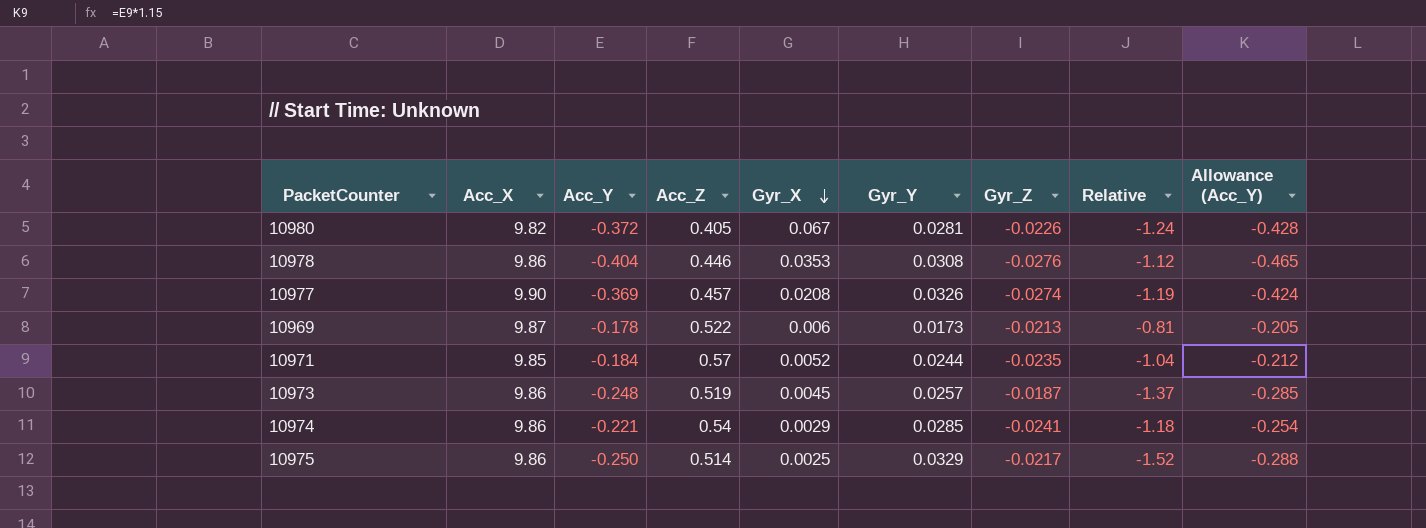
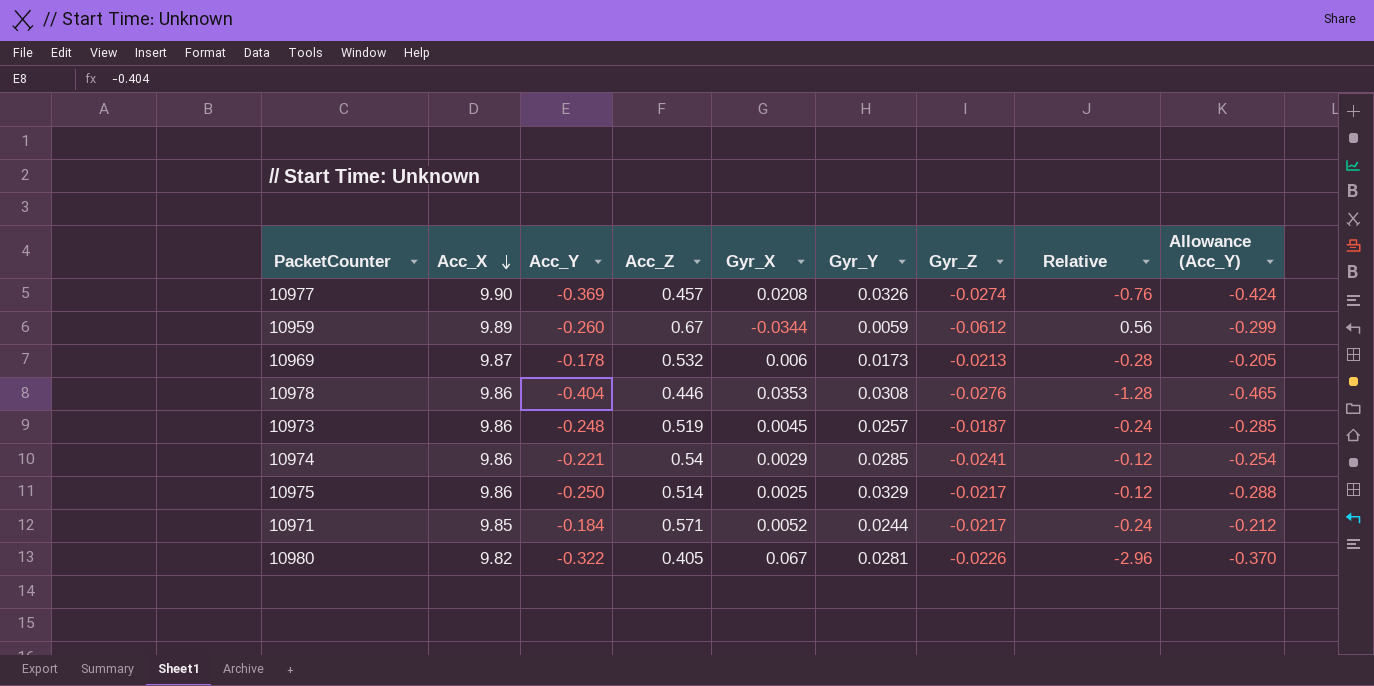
row order: Gyr_X descending -> Acc_X descending
column Relative | formula: [Gyr_Y] / [Gyr_Z] -> [Gyr_X] / [Gyr_Z]
row 10959: none -> 9.89 | -0.260 | 0.67 | -0.0344 | 0.0059 | -0.0612 | 0.56 | -0.299
10969 | Acc_Z: 0.522 -> 0.532
10971 | Acc_Z: 0.57 -> 0.571
10971 | Gyr_Z: -0.0235 -> -0.0217
10980 | Acc_Y: -0.372 -> -0.322
10980 | Allowance (Acc_Y): -0.428 -> -0.370

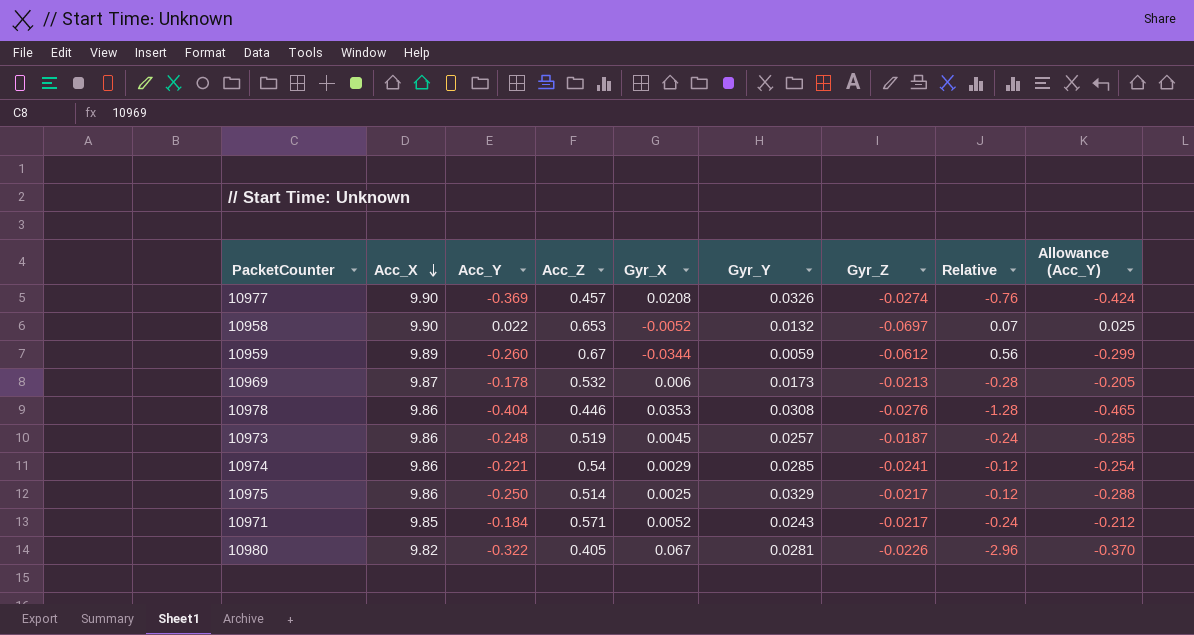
row 10958: none -> 9.90 | 0.022 | 0.653 | -0.0052 | 0.0132 | -0.0697 | 0.07 | 0.025
10971 | Gyr_Y: 0.0244 -> 0.0243

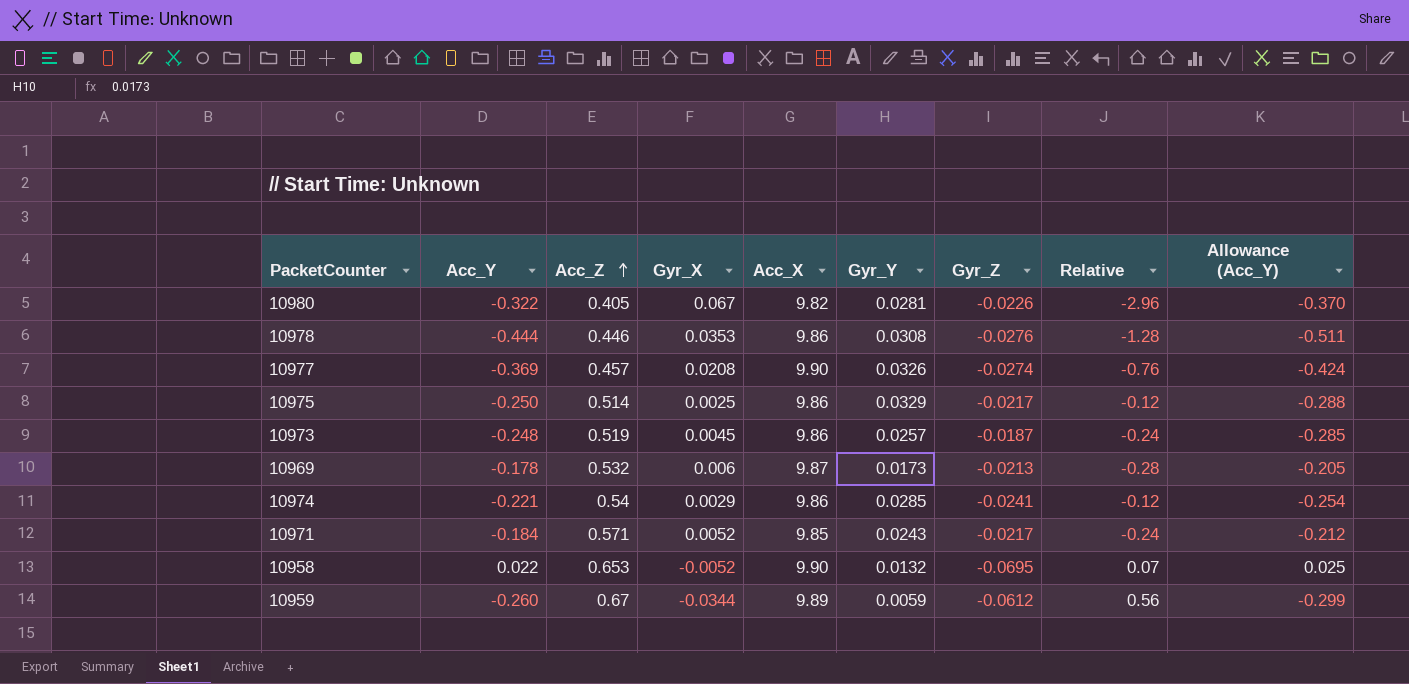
row order: Acc_X descending -> Acc_Z ascending
column Acc_X | position: 2 -> 5
10978 | Acc_Y: -0.404 -> -0.444
10978 | Allowance (Acc_Y): -0.465 -> -0.511
10958 | Gyr_Z: -0.0697 -> -0.0695

